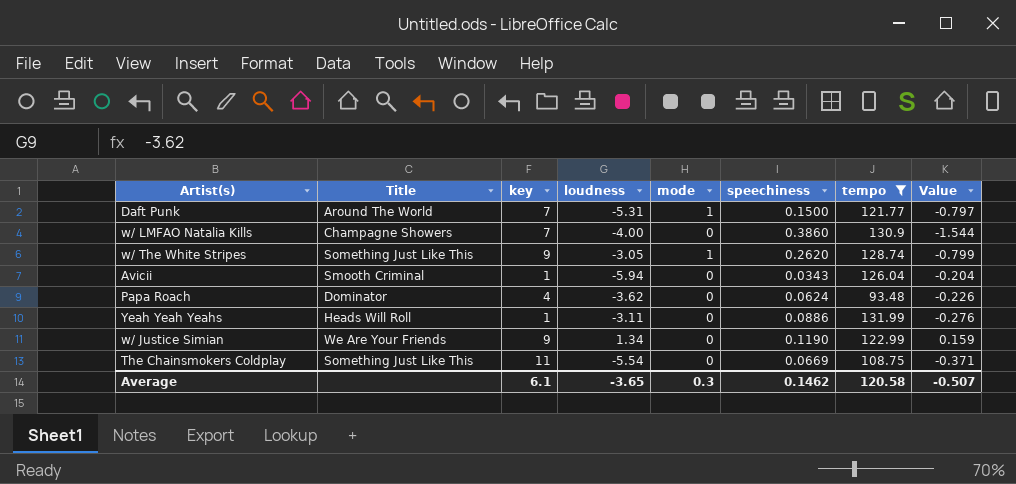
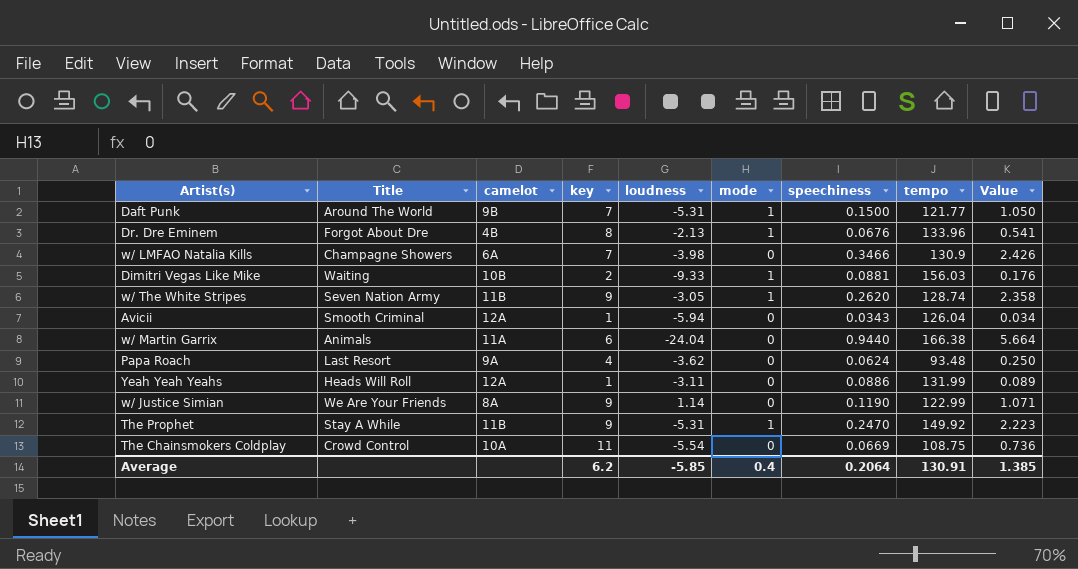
filter: tempo <= 131.99 -> none
column camelot | position: none -> 3
column Value | formula: [loudness] * [speechiness] -> [key] * [speechiness]
w/ LMFAO Natalia Kills | loudness: -4.00 -> -3.98
w/ LMFAO Natalia Kills | speechiness: 0.3860 -> 0.3466
w/ The White Stripes | Title: Something Just Like This -> Seven Nation Army
Papa Roach | Title: Dominator -> Last Resort
w/ Justice Simian | loudness: 1.34 -> 1.14
The Chainsmokers Coldplay | Title: Something Just Like This -> Crowd Control
Average | key: 6.1 -> 6.2
Average | loudness: -3.65 -> -5.85
Average | mode: 0.3 -> 0.4
Average | speechiness: 0.1462 -> 0.2064
Average | tempo: 120.58 -> 130.91
Average | Value: -0.507 -> 1.385

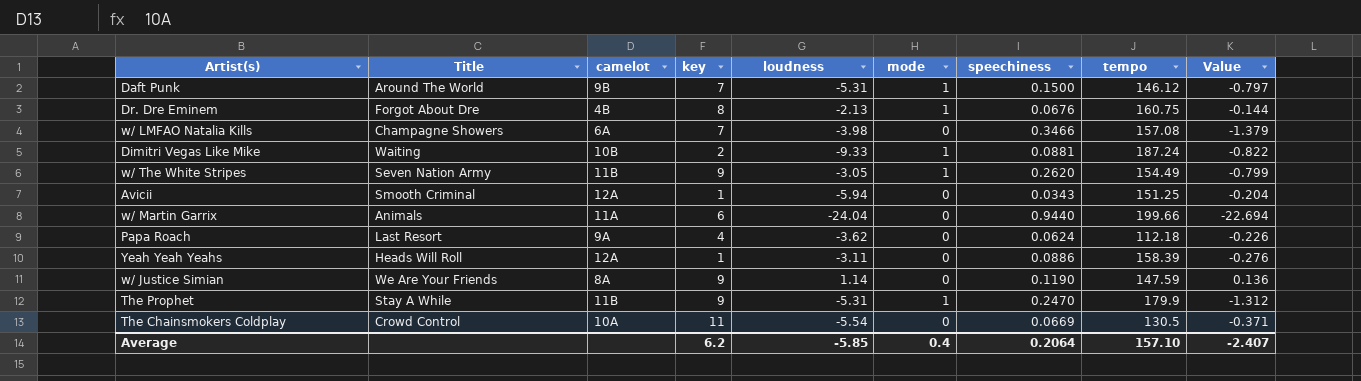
column Value | formula: [key] * [speechiness] -> [loudness] * [speechiness]
Daft Punk | tempo: 121.77 -> 146.12
Dr. Dre Eminem | tempo: 133.96 -> 160.75
w/ LMFAO Natalia Kills | tempo: 130.9 -> 157.08
Dimitri Vegas Like Mike | tempo: 156.03 -> 187.24
w/ The White Stripes | tempo: 128.74 -> 154.49
Avicii | tempo: 126.04 -> 151.25
w/ Martin Garrix | tempo: 166.38 -> 199.66
Papa Roach | tempo: 93.48 -> 112.18
Yeah Yeah Yeahs | tempo: 131.99 -> 158.39
w/ Justice Simian | tempo: 122.99 -> 147.59
The Prophet | tempo: 149.92 -> 179.9
The Chainsmokers Coldplay | tempo: 108.75 -> 130.5
Average | tempo: 130.91 -> 157.10
Average | Value: 1.385 -> -2.407

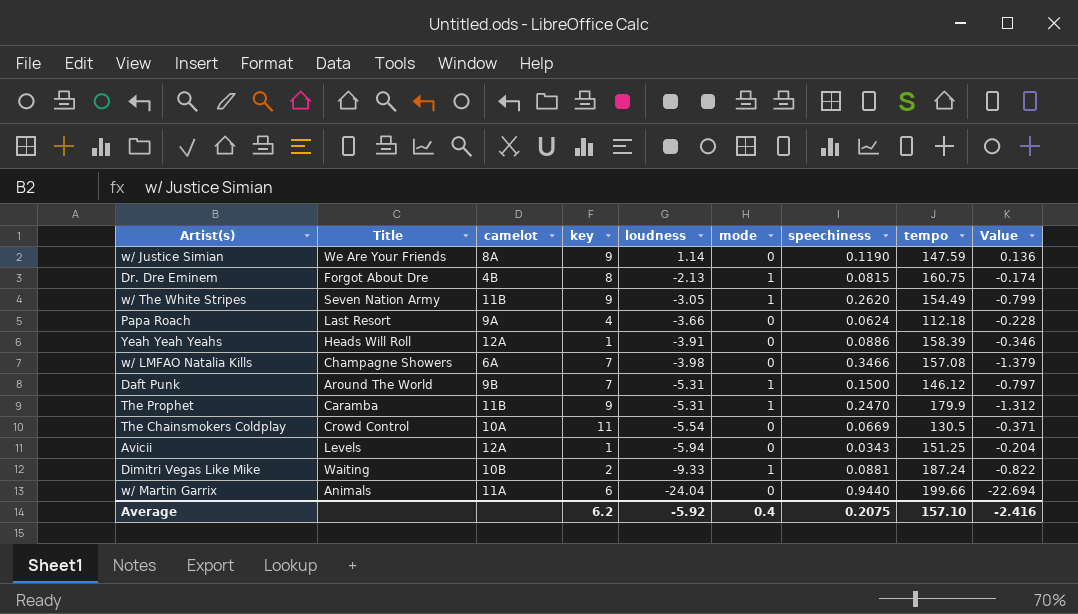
row order: none -> loudness descending
Dr. Dre Eminem | speechiness: 0.0676 -> 0.0815
Dr. Dre Eminem | Value: -0.144 -> -0.174
Papa Roach | loudness: -3.62 -> -3.66
Papa Roach | Value: -0.226 -> -0.228
Yeah Yeah Yeahs | loudness: -3.11 -> -3.91
Yeah Yeah Yeahs | Value: -0.276 -> -0.346
The Prophet | Title: Stay A While -> Caramba
Avicii | Title: Smooth Criminal -> Levels
Average | loudness: -5.85 -> -5.92
Average | speechiness: 0.2064 -> 0.2075
Average | Value: -2.407 -> -2.416

